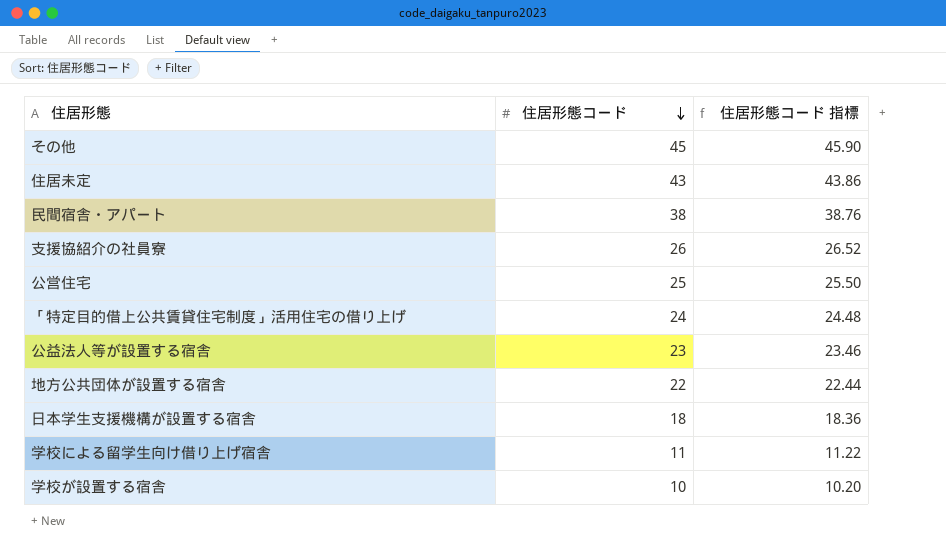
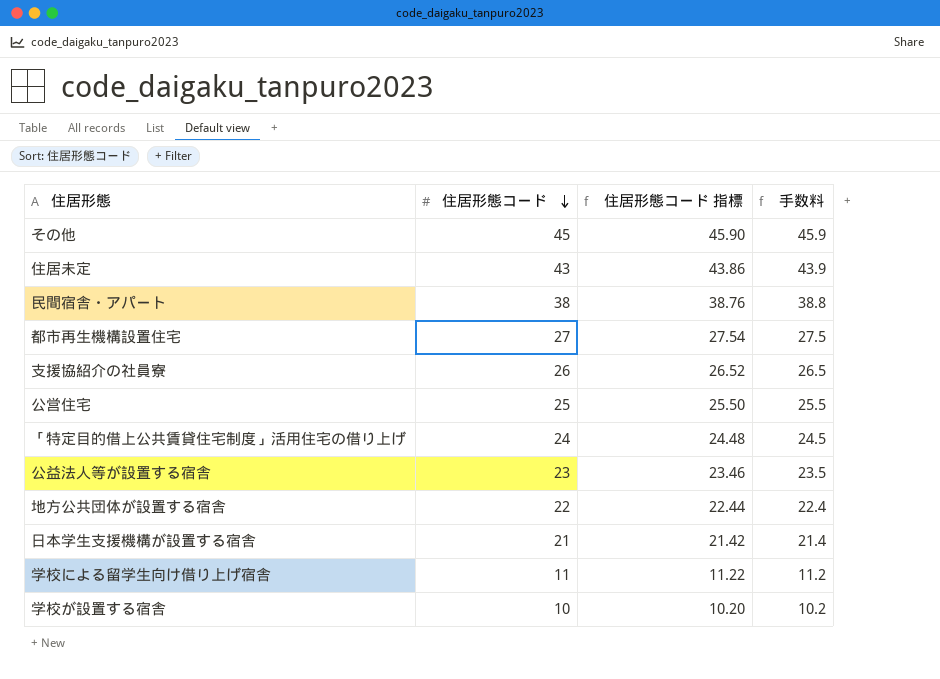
column 手数料 | formula: none -> [住居形態コード] * 1.02
row 都市再生機構設置住宅: none -> 27 | 27.54 | 27.5
日本学生支援機構が設置する宿舎 | 住居形態コード: 18 -> 21
日本学生支援機構が設置する宿舎 | 住居形態コード 指標: 18.36 -> 21.42

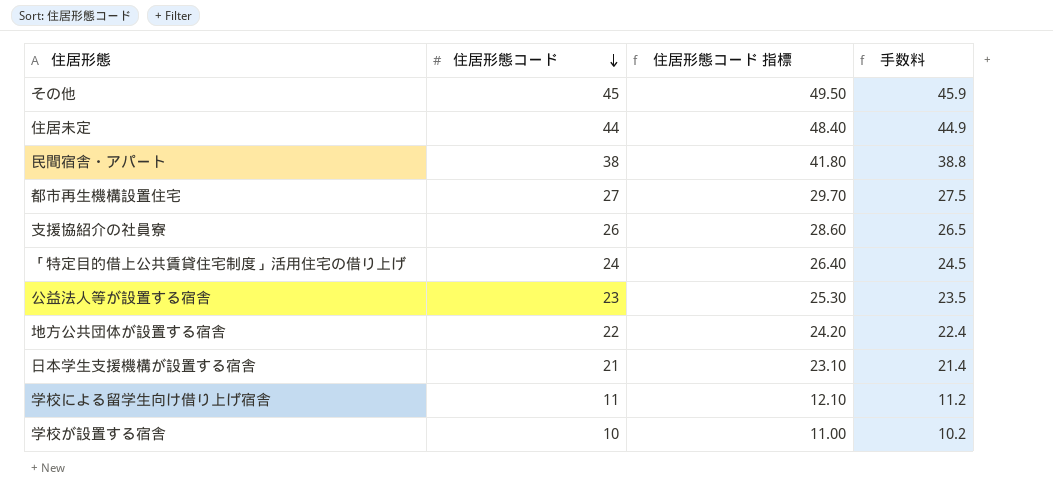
column 住居形態コード 指標 | formula: [住居形態コード] * 1.02 -> [住居形態コード] * 1.1
row 公営住宅: 25 | 25.50 | 25.5 -> none
住居未定 | 住居形態コード: 43 -> 44
住居未定 | 手数料: 43.9 -> 44.9

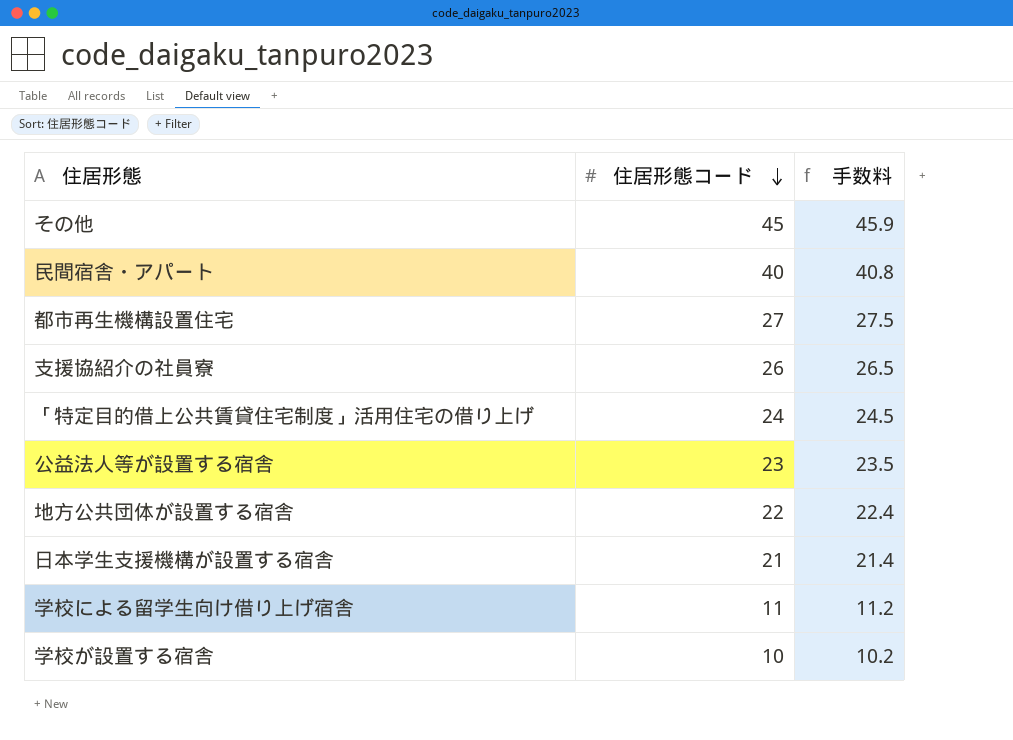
column 住居形態コード 指標 | formula: [住居形態コード] * 1.1 -> none
row 住居未定: 44 | 48.40 | 44.9 -> none
民間宿舎・アパート | 住居形態コード: 38 -> 40
民間宿舎・アパート | 手数料: 38.8 -> 40.8

